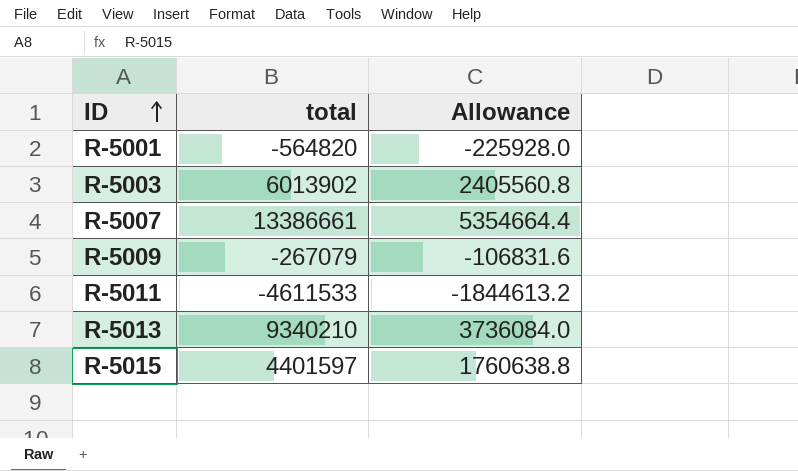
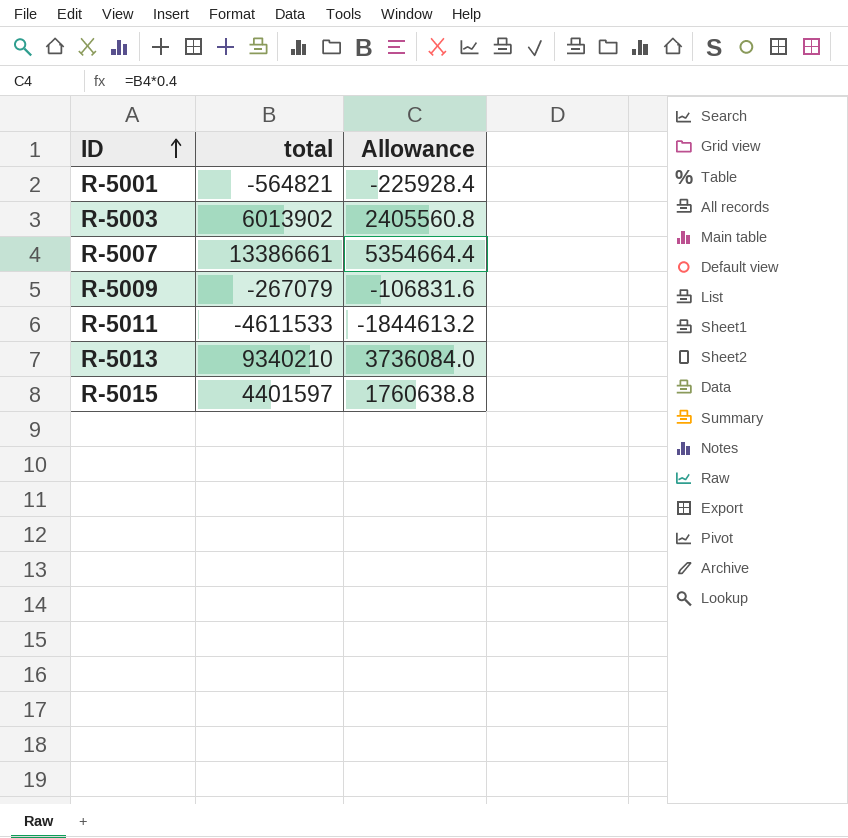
R-5001 | total: -564820 -> -564821
R-5001 | Allowance: -225928.0 -> -225928.4

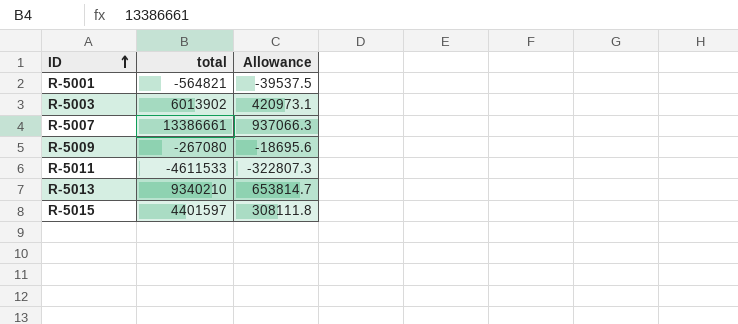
column Allowance | formula: [total] * 0.4 -> [total] * 0.07
R-5009 | total: -267079 -> -267080

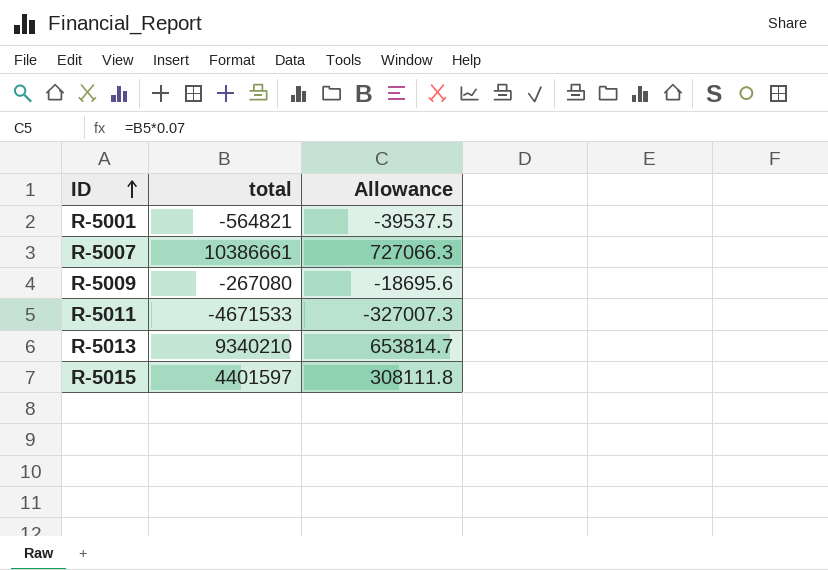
row R-5003: 6013902 | 420973.1 -> none
R-5007 | total: 13386661 -> 10386661
R-5007 | Allowance: 937066.3 -> 727066.3
R-5011 | total: -4611533 -> -4671533
R-5011 | Allowance: -322807.3 -> -327007.3

